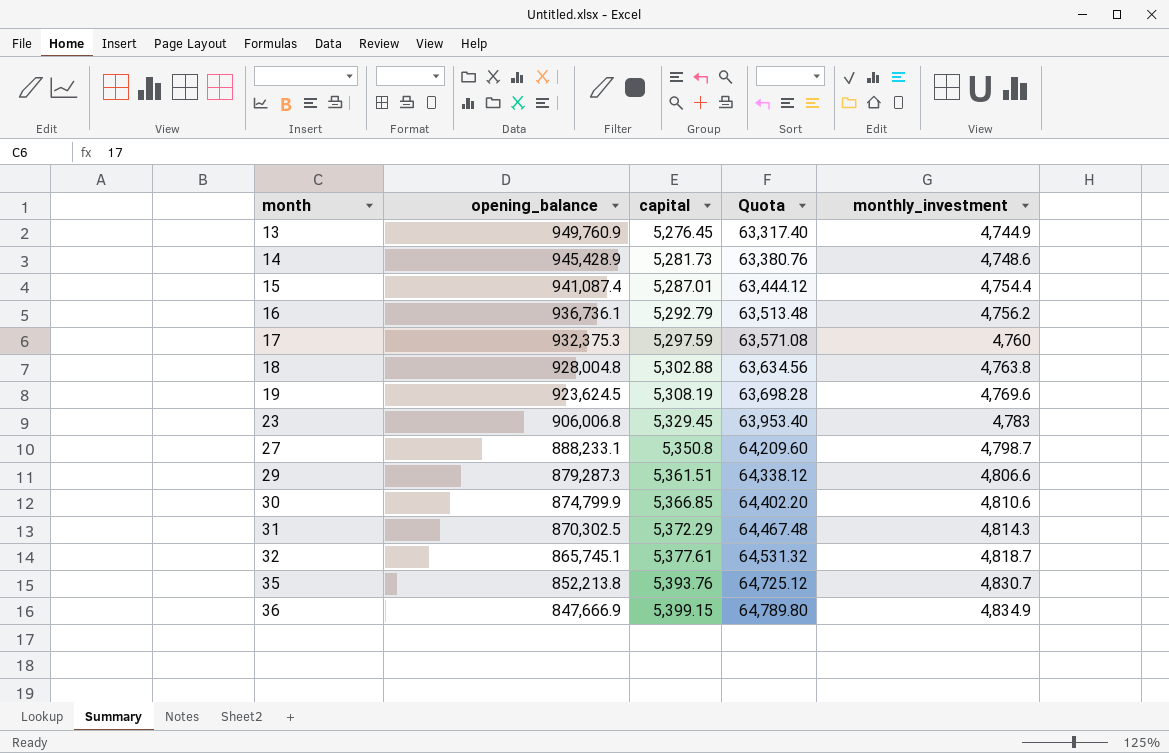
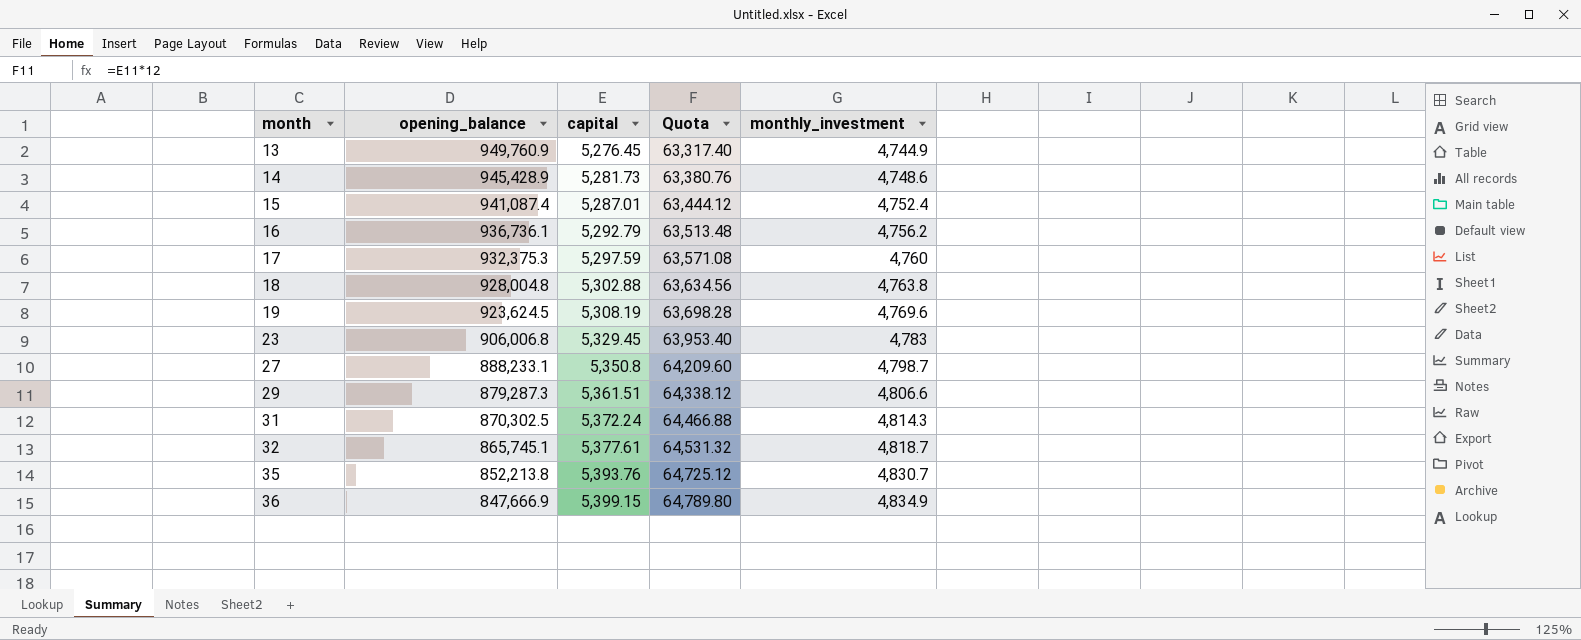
row 30: 874,799.9 | 5,366.85 | 64,402.20 | 4,810.6 -> none
15 | monthly_investment: 4,754.4 -> 4,752.4
31 | capital: 5,372.29 -> 5,372.24
31 | Quota: 64,467.48 -> 64,466.88

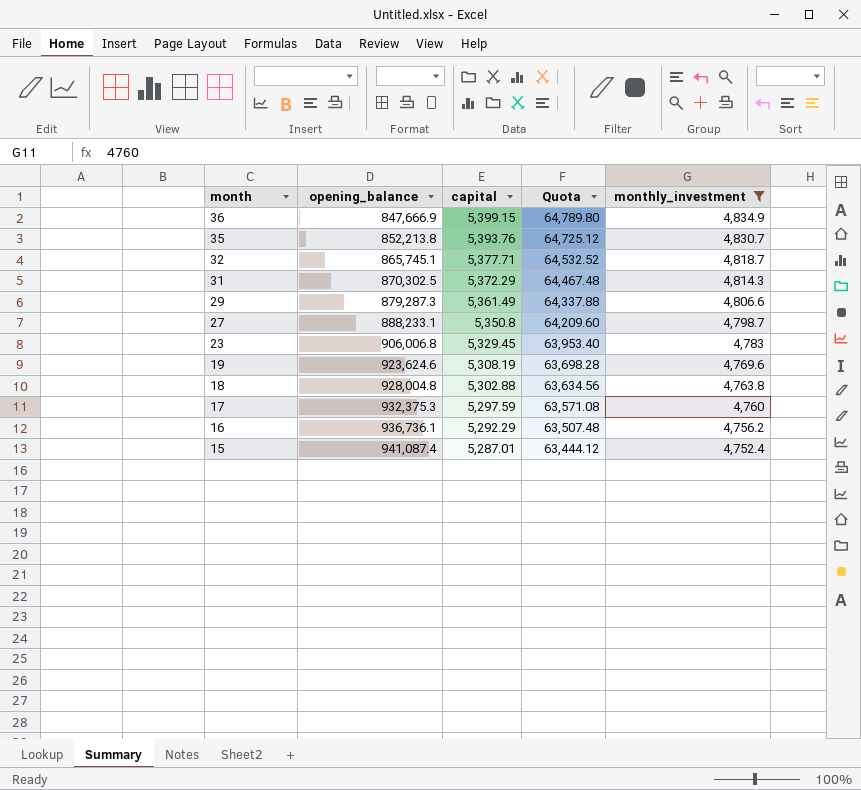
filter: none -> monthly_investment >= 4,752.4
row order: month ascending -> month descending
32 | capital: 5,377.61 -> 5,377.71
32 | Quota: 64,531.32 -> 64,532.52
31 | capital: 5,372.24 -> 5,372.29
31 | Quota: 64,466.88 -> 64,467.48
29 | capital: 5,361.51 -> 5,361.49
29 | Quota: 64,338.12 -> 64,337.88
19 | opening_balance: 923,624.5 -> 923,624.6
16 | capital: 5,292.79 -> 5,292.29
16 | Quota: 63,513.48 -> 63,507.48

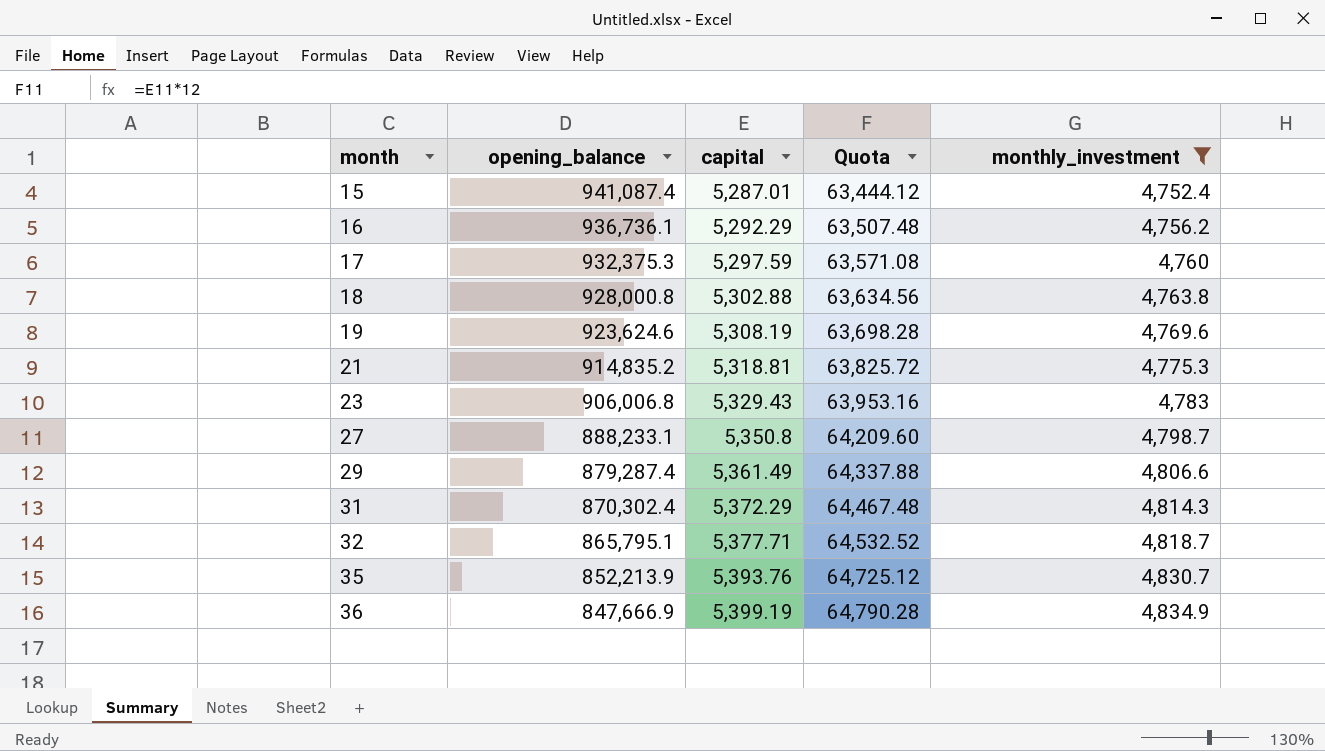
row order: month descending -> month ascending
18 | opening_balance: 928,004.8 -> 928,000.8
row 21: none -> 914,835.2 | 5,318.81 | 63,825.72 | 4,775.3
23 | capital: 5,329.45 -> 5,329.43
23 | Quota: 63,953.40 -> 63,953.16
29 | opening_balance: 879,287.3 -> 879,287.4
31 | opening_balance: 870,302.5 -> 870,302.4
32 | opening_balance: 865,745.1 -> 865,795.1
35 | opening_balance: 852,213.8 -> 852,213.9
36 | capital: 5,399.15 -> 5,399.19
36 | Quota: 64,789.80 -> 64,790.28

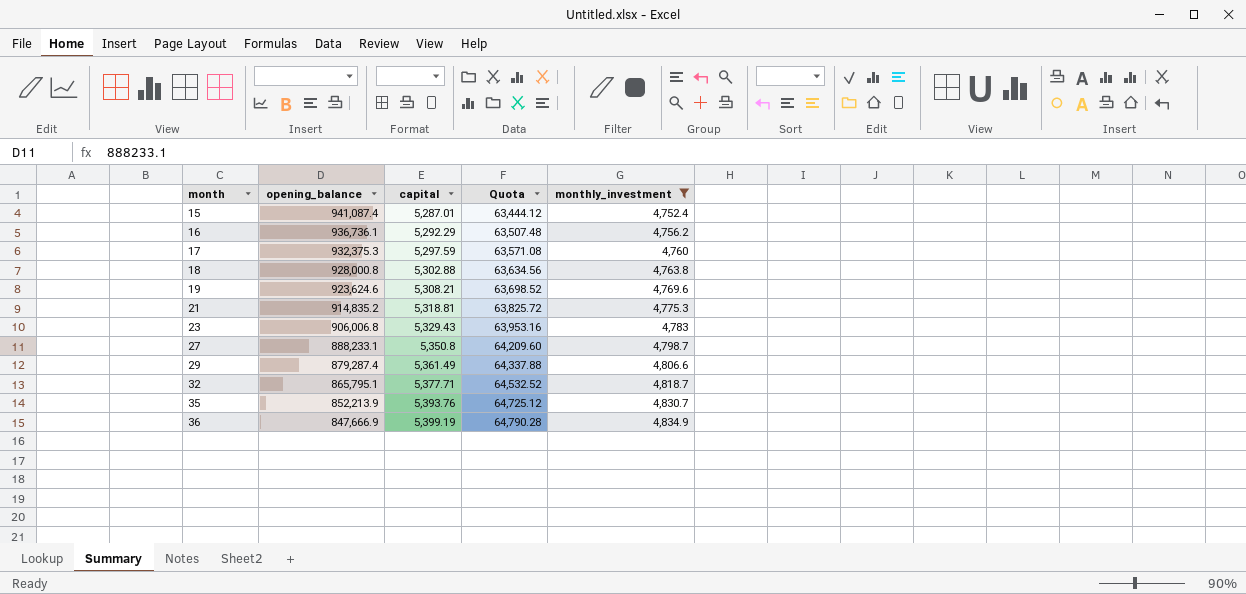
row 31: 870,302.4 | 5,372.29 | 64,467.48 | 4,814.3 -> none
19 | capital: 5,308.19 -> 5,308.21
19 | Quota: 63,698.28 -> 63,698.52

